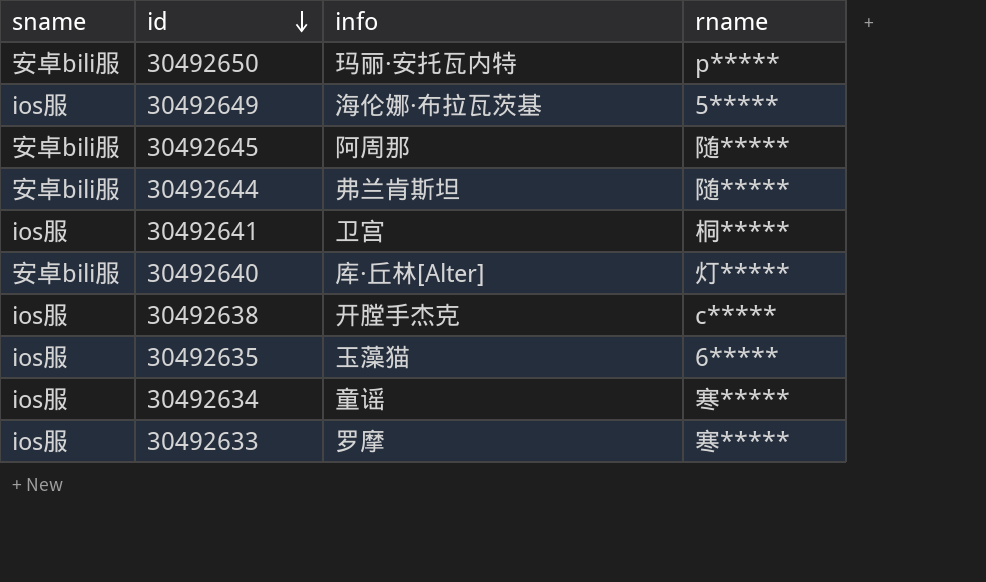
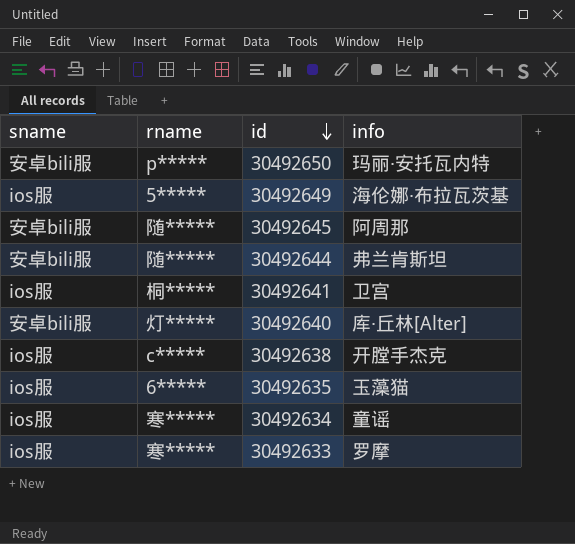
column rname | position: 4 -> 2

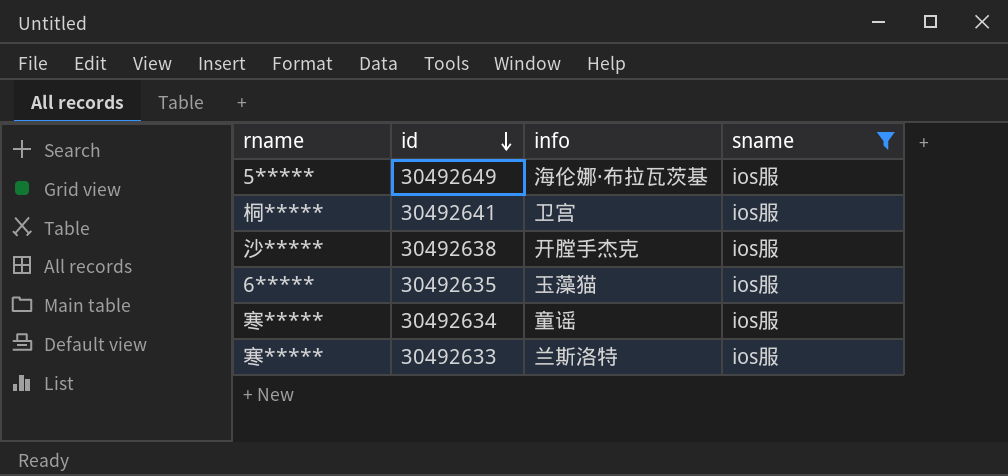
filter: none -> sname = ios服
column sname | position: 1 -> 4
30492638 | rname: c***** -> 沙*****
30492633 | info: 罗摩 -> 兰斯洛特

